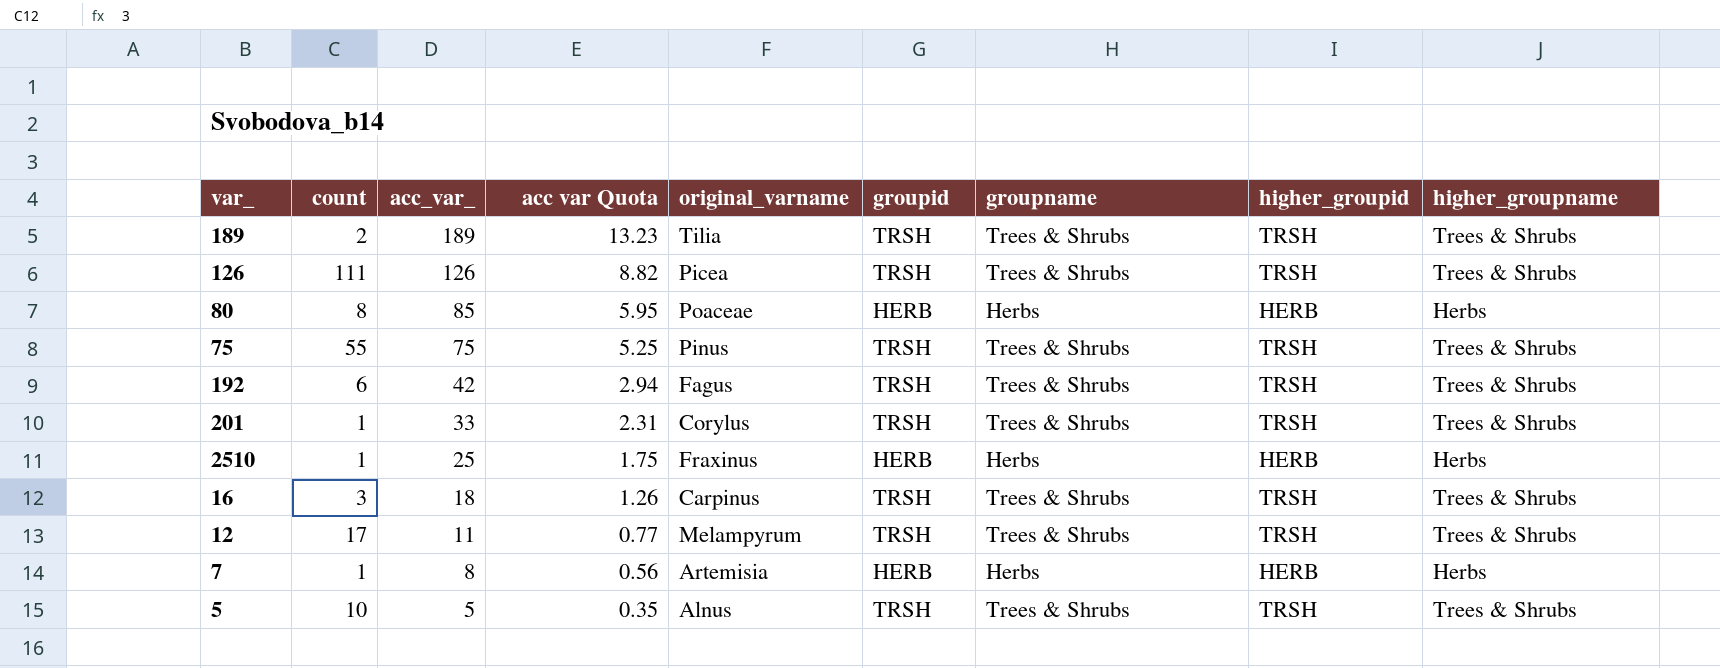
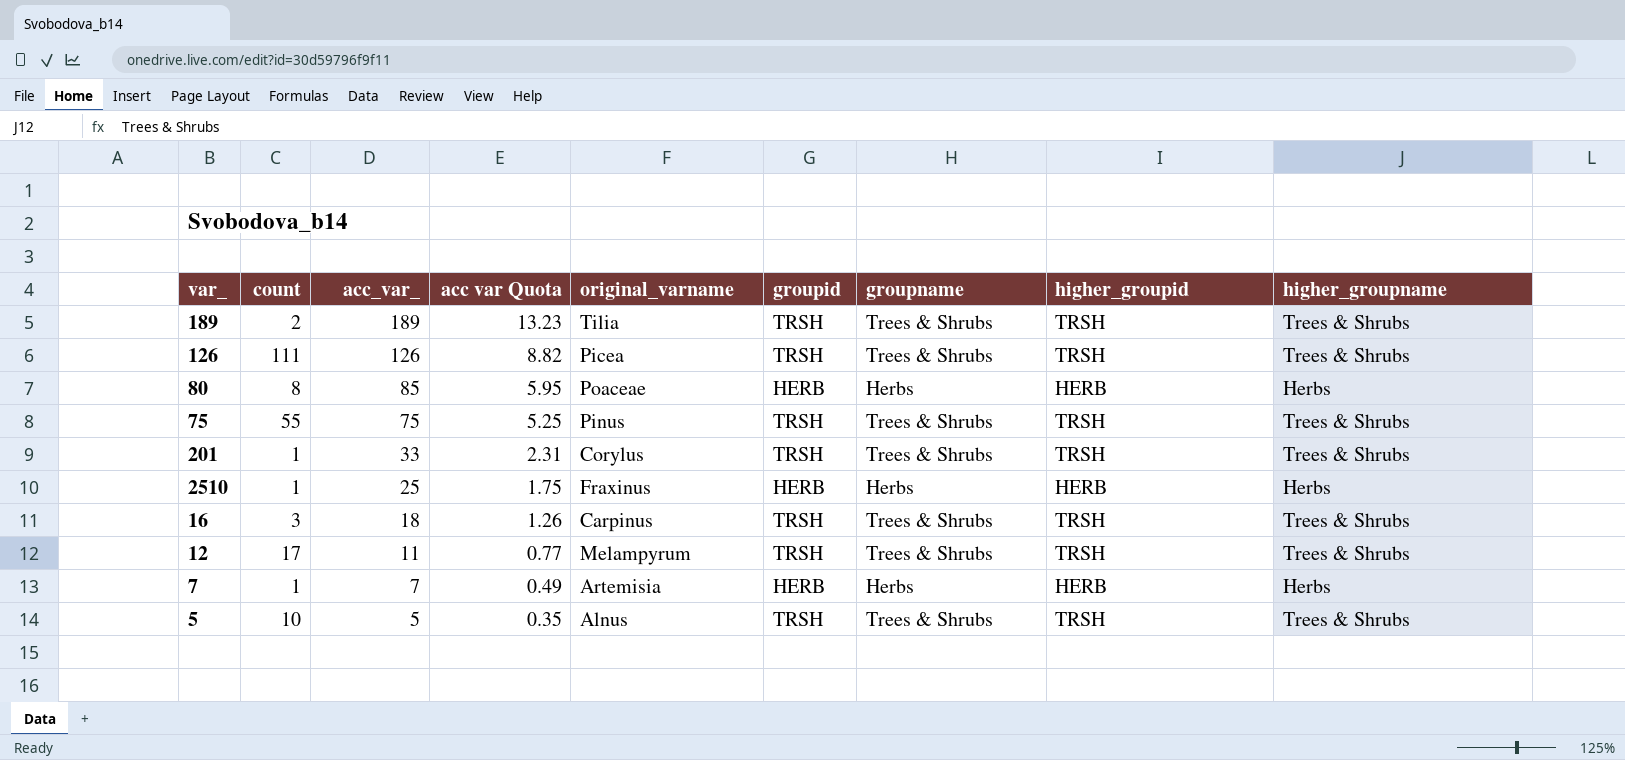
row 192: 6 | 42 | 2.94 | Fagus | TRSH | Trees & Shrubs | TRSH | Trees & Shrubs -> none
7 | acc_var_: 8 -> 7
7 | acc var Quota: 0.56 -> 0.49

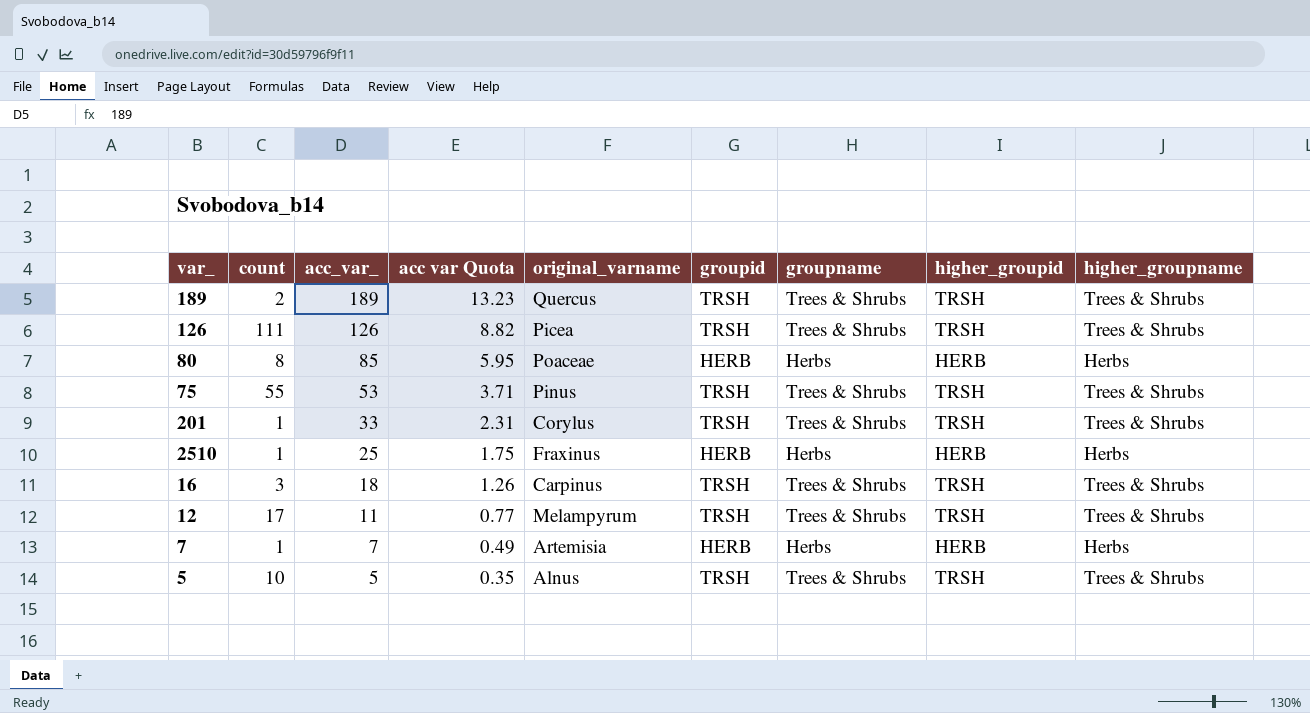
189 | original_varname: Tilia -> Quercus
75 | acc_var_: 75 -> 53
75 | acc var Quota: 5.25 -> 3.71

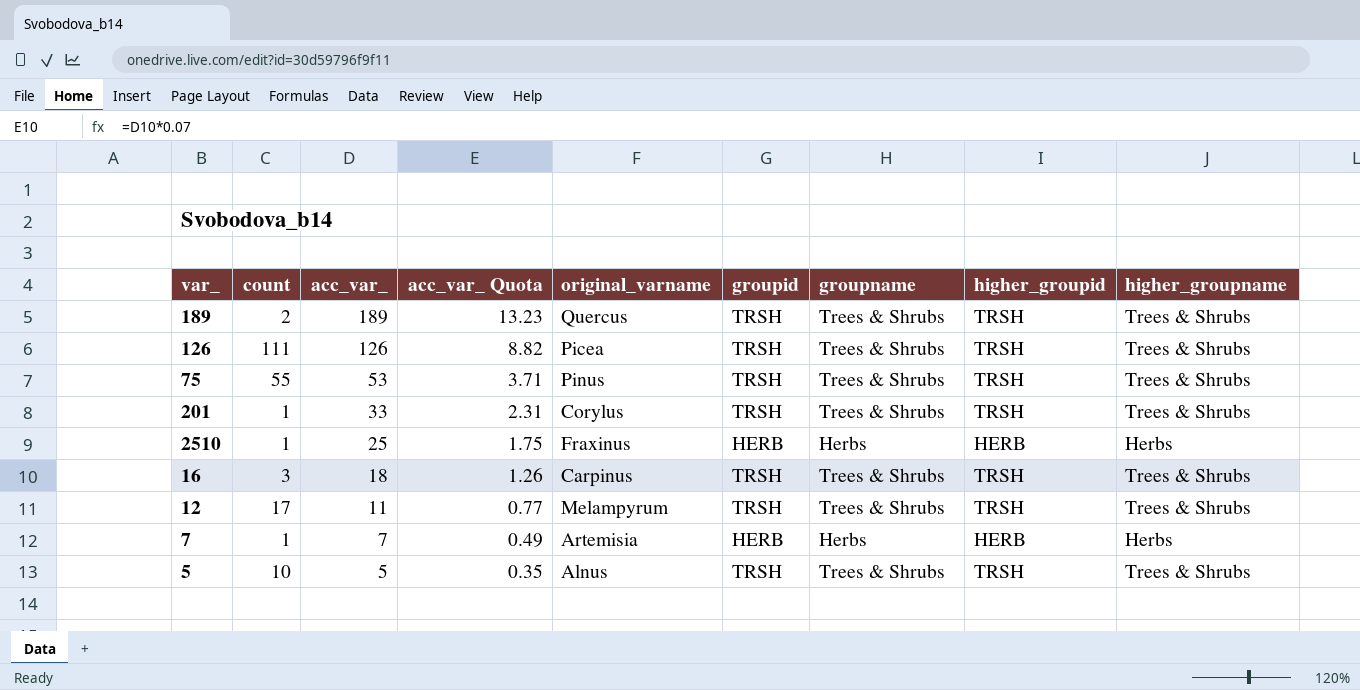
column name: acc var Quota -> acc_var_ Quota
row 80: 8 | 85 | 5.95 | Poaceae | HERB | Herbs | HERB | Herbs -> none

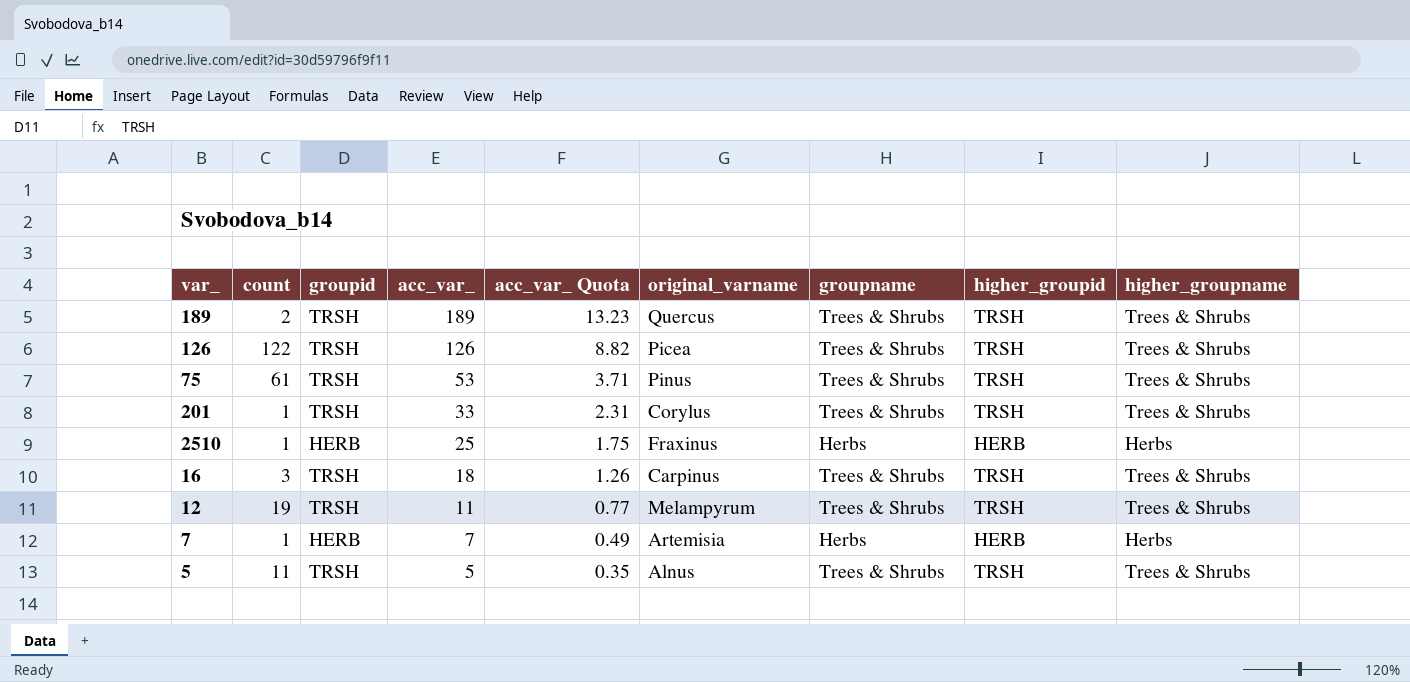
column groupid | position: 6 -> 3
126 | count: 111 -> 122
75 | count: 55 -> 61
12 | count: 17 -> 19
5 | count: 10 -> 11

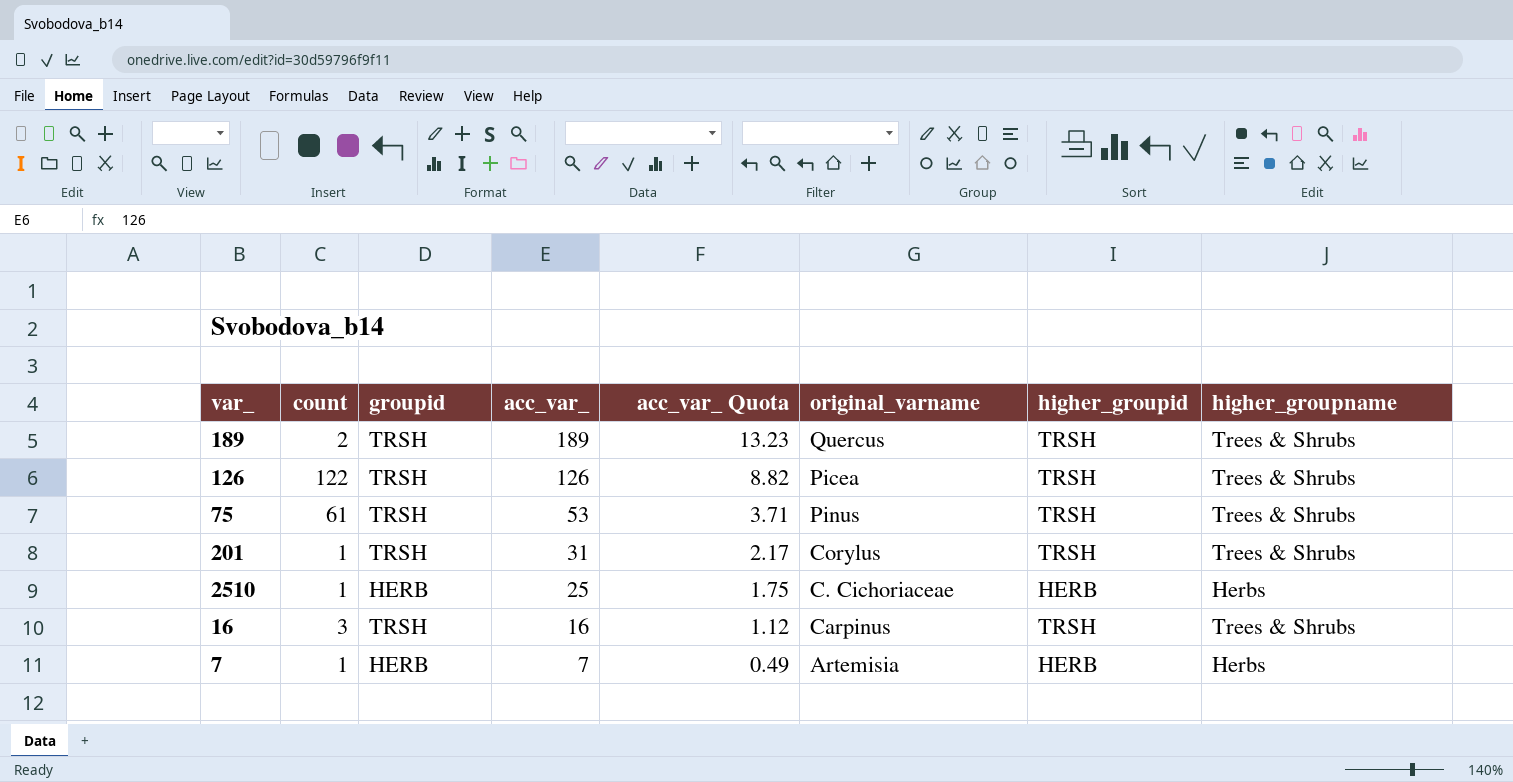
column groupname | position: 7 -> none
row 12: 19 | TRSH | 11 | 0.77 | Melampyrum | Trees & Shrubs | TRSH | Trees & Shrubs -> none
row 5: 11 | TRSH | 5 | 0.35 | Alnus | Trees & Shrubs | TRSH | Trees & Shrubs -> none
201 | acc_var_: 33 -> 31
201 | acc_var_ Quota: 2.31 -> 2.17
2510 | original_varname: Fraxinus -> C. Cichoriaceae
16 | acc_var_: 18 -> 16
16 | acc_var_ Quota: 1.26 -> 1.12

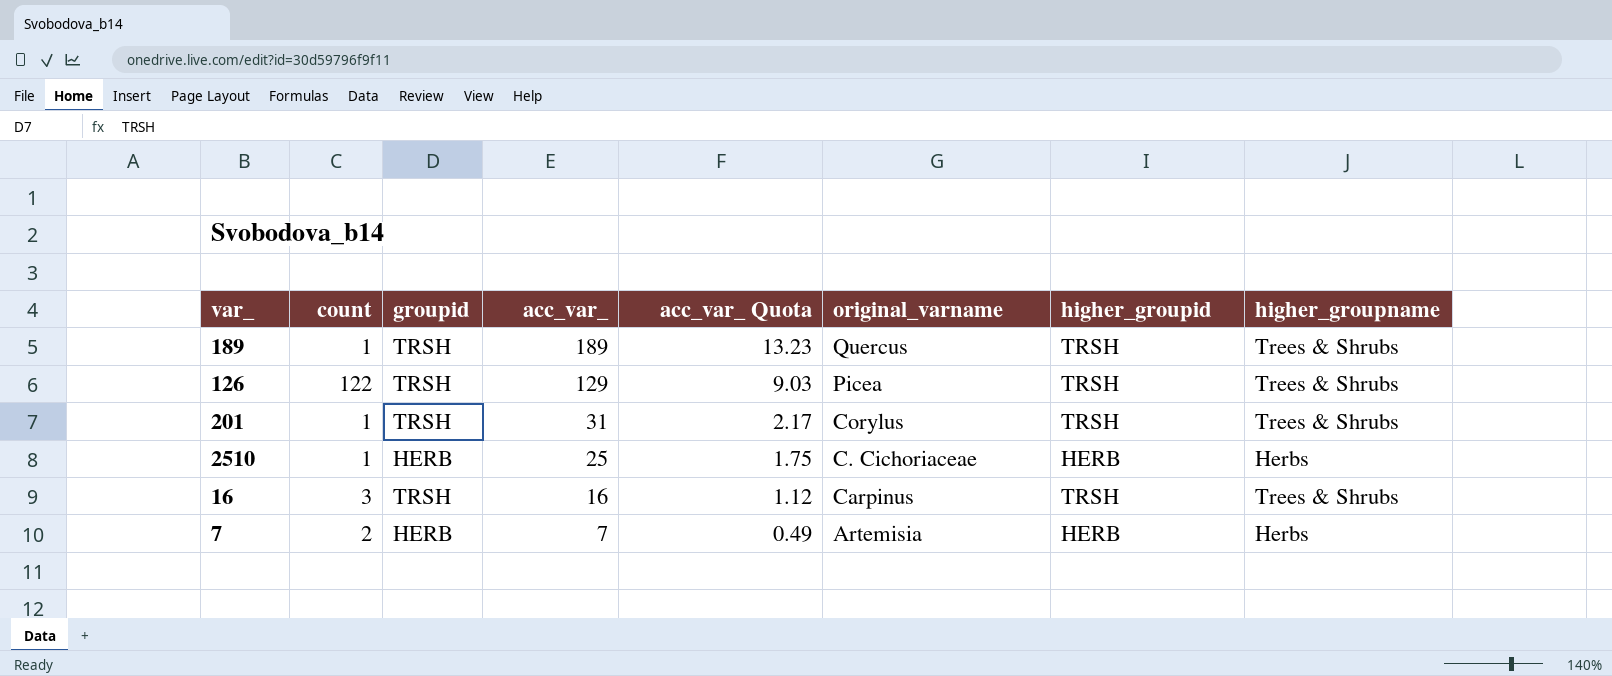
row 75: 61 | TRSH | 53 | 3.71 | Pinus | TRSH | Trees & Shrubs -> none
189 | count: 2 -> 1
126 | acc_var_: 126 -> 129
126 | acc_var_ Quota: 8.82 -> 9.03
7 | count: 1 -> 2

